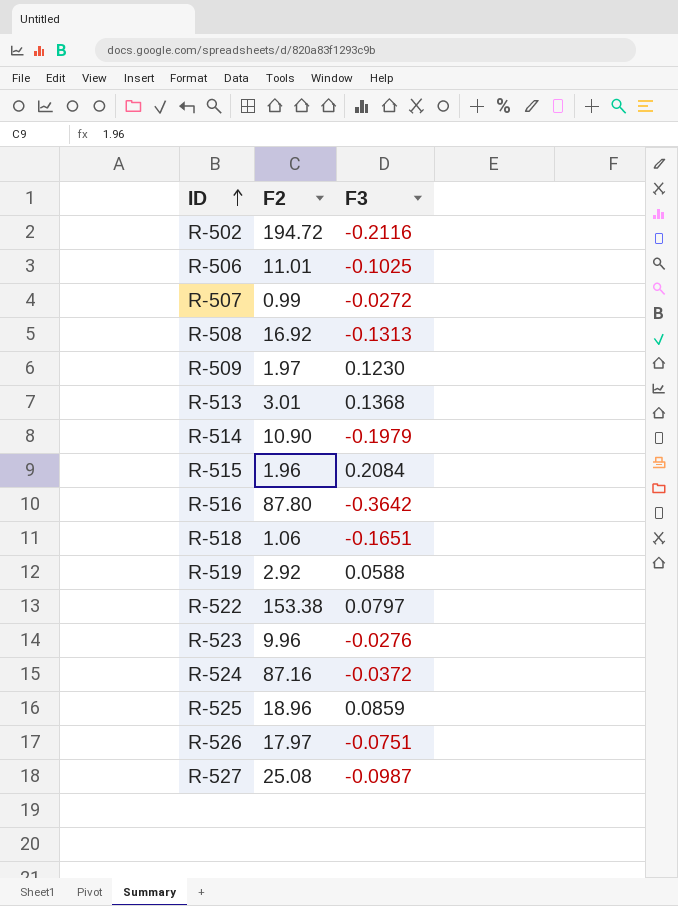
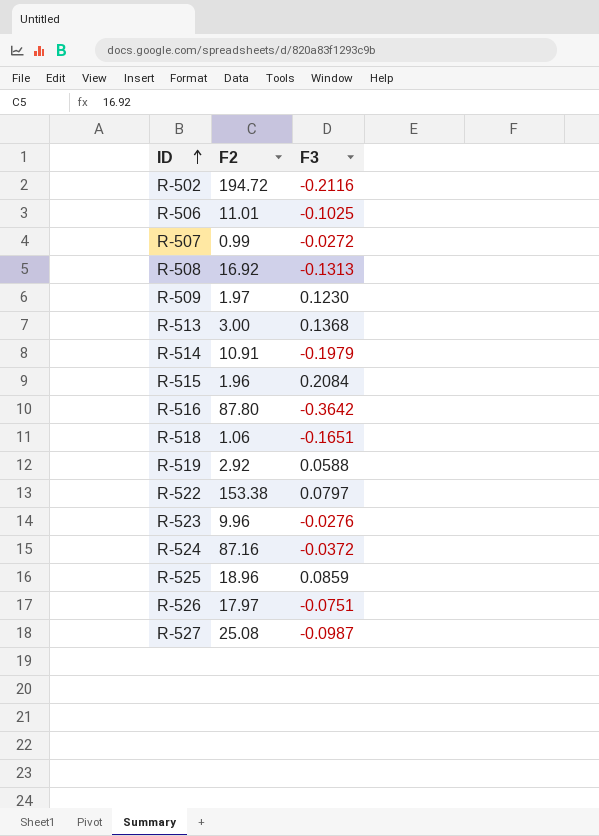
R-513 | F2: 3.01 -> 3.00
R-514 | F2: 10.90 -> 10.91

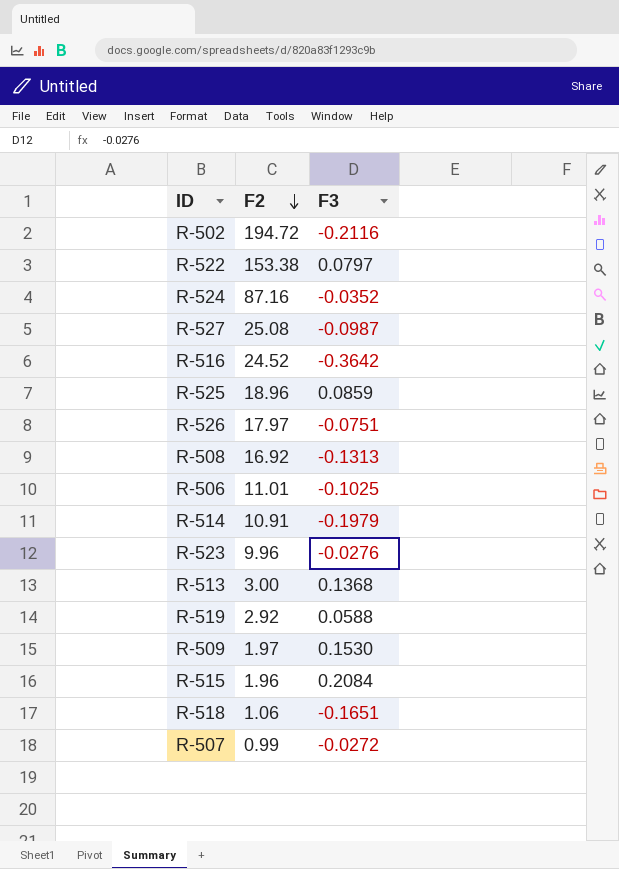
row order: ID ascending -> F2 descending
R-524 | F3: -0.0372 -> -0.0352
R-516 | F2: 87.80 -> 24.52
R-509 | F3: 0.1230 -> 0.1530

